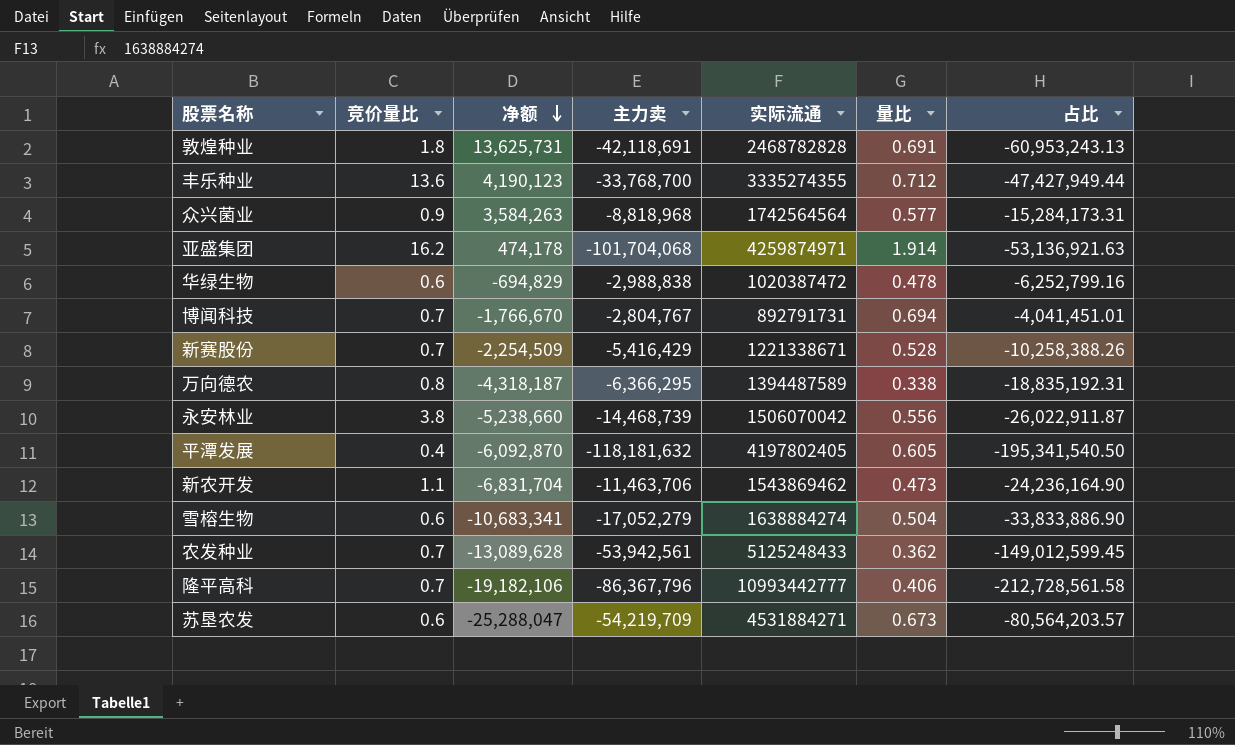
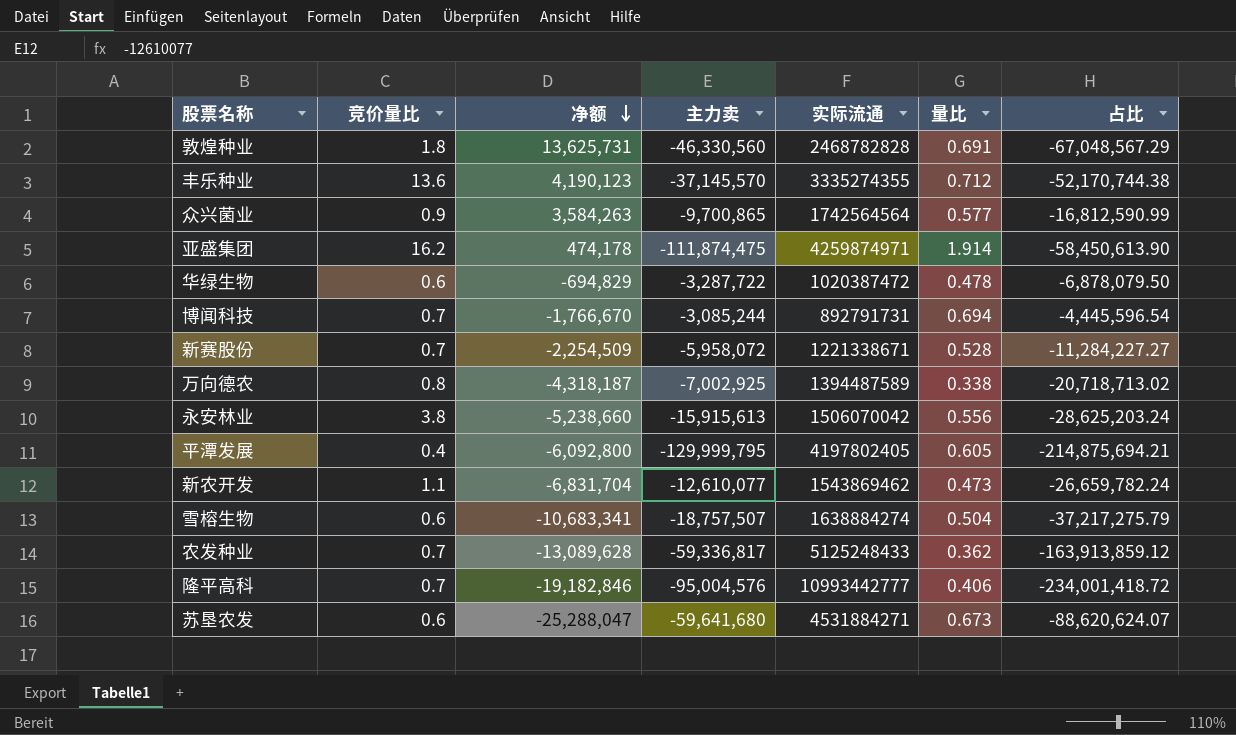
敦煌种业 | 主力卖: -42,118,691 -> -46,330,560
敦煌种业 | 占比: -60,953,243.13 -> -67,048,567.29
丰乐种业 | 主力卖: -33,768,700 -> -37,145,570
丰乐种业 | 占比: -47,427,949.44 -> -52,170,744.38
众兴菌业 | 主力卖: -8,818,968 -> -9,700,865
众兴菌业 | 占比: -15,284,173.31 -> -16,812,590.99
亚盛集团 | 主力卖: -101,704,068 -> -111,874,475
亚盛集团 | 占比: -53,136,921.63 -> -58,450,613.90
华绿生物 | 主力卖: -2,988,838 -> -3,287,722
华绿生物 | 占比: -6,252,799.16 -> -6,878,079.50
博闻科技 | 主力卖: -2,804,767 -> -3,085,244
博闻科技 | 占比: -4,041,451.01 -> -4,445,596.54
新赛股份 | 主力卖: -5,416,429 -> -5,958,072
新赛股份 | 占比: -10,258,388.26 -> -11,284,227.27
万向德农 | 主力卖: -6,366,295 -> -7,002,925
万向德农 | 占比: -18,835,192.31 -> -20,718,713.02
永安林业 | 主力卖: -14,468,739 -> -15,915,613
永安林业 | 占比: -26,022,911.87 -> -28,625,203.24
平潭发展 | 净额: -6,092,870 -> -6,092,800
平潭发展 | 主力卖: -118,181,632 -> -129,999,795
平潭发展 | 占比: -195,341,540.50 -> -214,875,694.21
新农开发 | 主力卖: -11,463,706 -> -12,610,077
新农开发 | 占比: -24,236,164.90 -> -26,659,782.24
雪榕生物 | 主力卖: -17,052,279 -> -18,757,507
雪榕生物 | 占比: -33,833,886.90 -> -37,217,275.79
农发种业 | 主力卖: -53,942,561 -> -59,336,817
农发种业 | 占比: -149,012,599.45 -> -163,913,859.12
隆平高科 | 净额: -19,182,106 -> -19,182,846
隆平高科 | 主力卖: -86,367,796 -> -95,004,576
隆平高科 | 占比: -212,728,561.58 -> -234,001,418.72
苏垦农发 | 主力卖: -54,219,709 -> -59,641,680
苏垦农发 | 占比: -80,564,203.57 -> -88,620,624.07

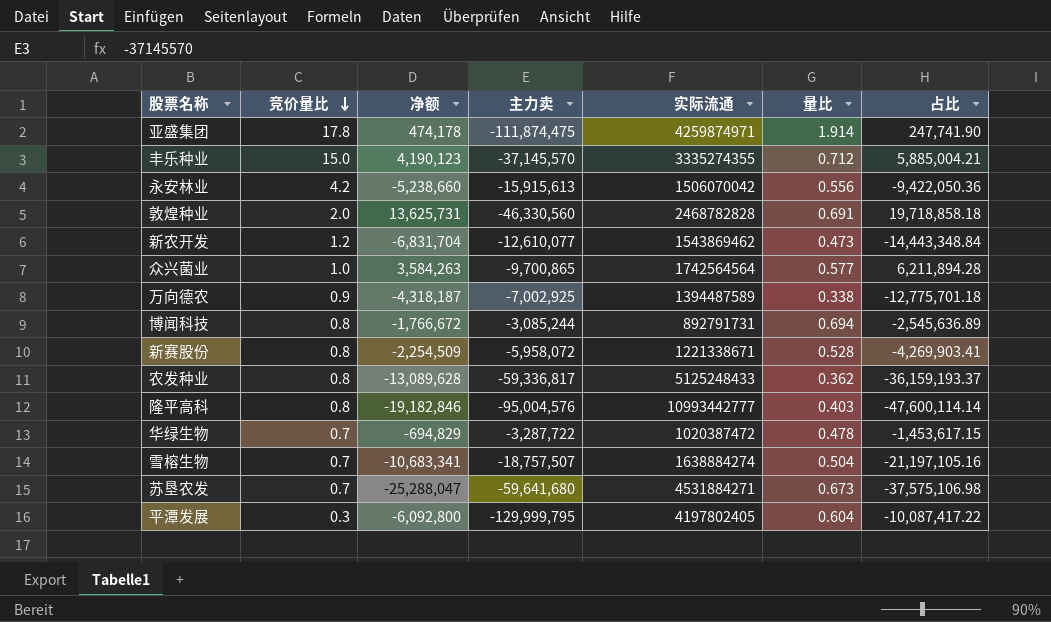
row order: 净额 descending -> 竞价量比 descending
column 占比 | formula: [主力卖] / [量比] -> [净额] / [量比]
亚盛集团 | 竞价量比: 16.2 -> 17.8
丰乐种业 | 竞价量比: 13.6 -> 15.0
永安林业 | 竞价量比: 3.8 -> 4.2
敦煌种业 | 竞价量比: 1.8 -> 2.0
新农开发 | 竞价量比: 1.1 -> 1.2
众兴菌业 | 竞价量比: 0.9 -> 1.0
万向德农 | 竞价量比: 0.8 -> 0.9
博闻科技 | 竞价量比: 0.7 -> 0.8
博闻科技 | 净额: -1,766,670 -> -1,766,672
新赛股份 | 竞价量比: 0.7 -> 0.8
农发种业 | 竞价量比: 0.7 -> 0.8
隆平高科 | 竞价量比: 0.7 -> 0.8
隆平高科 | 量比: 0.406 -> 0.403
华绿生物 | 竞价量比: 0.6 -> 0.7
雪榕生物 | 竞价量比: 0.6 -> 0.7
苏垦农发 | 竞价量比: 0.6 -> 0.7
平潭发展 | 竞价量比: 0.4 -> 0.3
平潭发展 | 量比: 0.605 -> 0.604

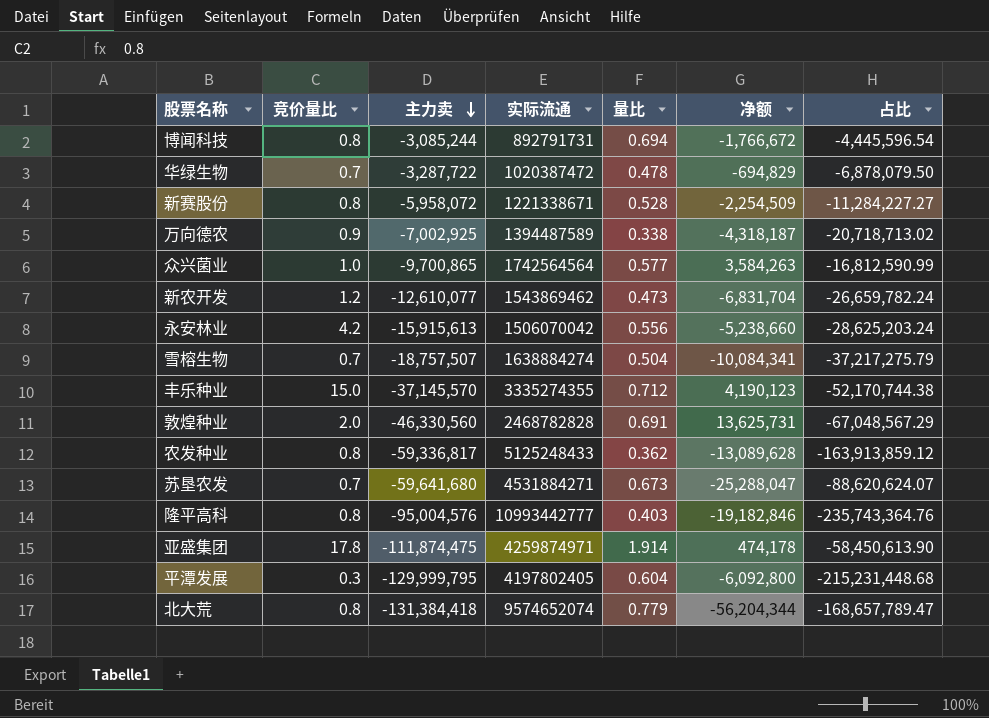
row order: 竞价量比 descending -> 主力卖 descending
column 净额 | position: 3 -> 6
column 占比 | formula: [净额] / [量比] -> [主力卖] / [量比]
雪榕生物 | 净额: -10,683,341 -> -10,084,341
row 北大荒: none -> 0.8 | -131,384,418 | 9574652074 | 0.779 | -56,204,344 | -168,657,789.47

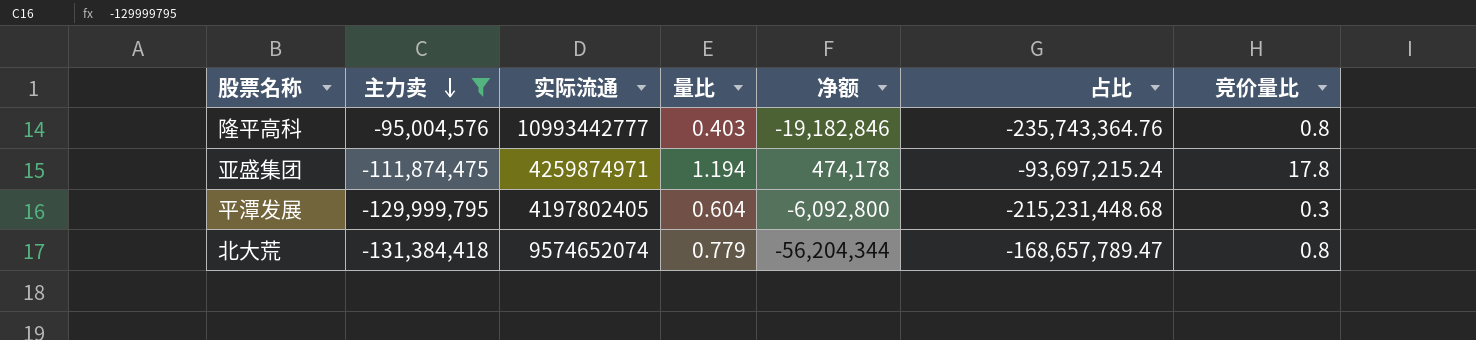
filter: none -> 主力卖 <= -95,004,576
column 竞价量比 | position: 2 -> 7
亚盛集团 | 量比: 1.914 -> 1.194
亚盛集团 | 占比: -58,450,613.90 -> -93,697,215.24

